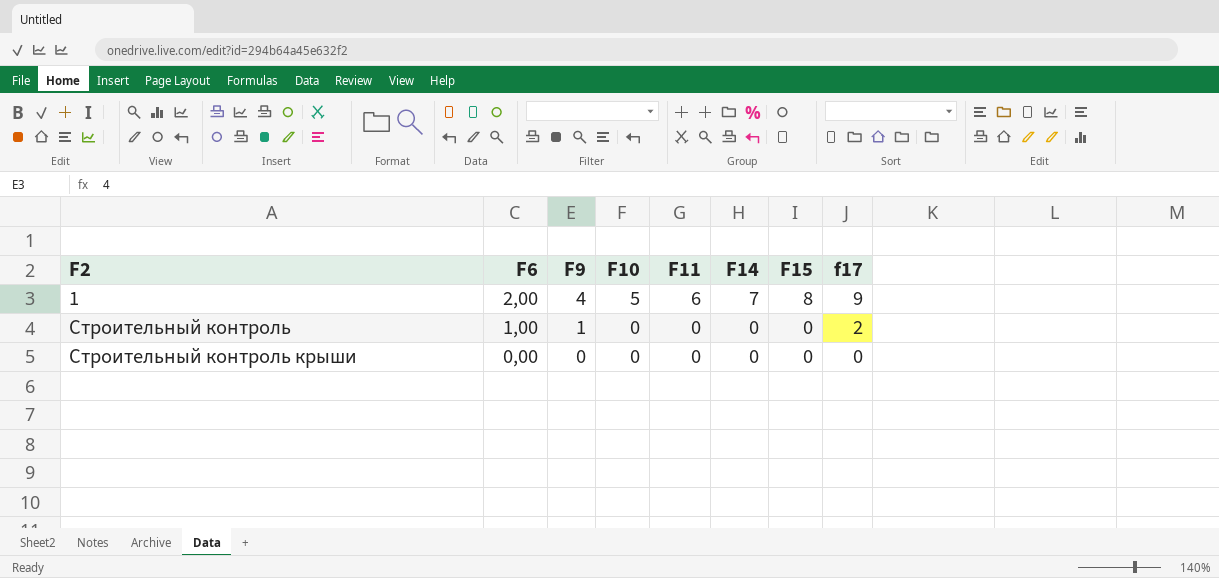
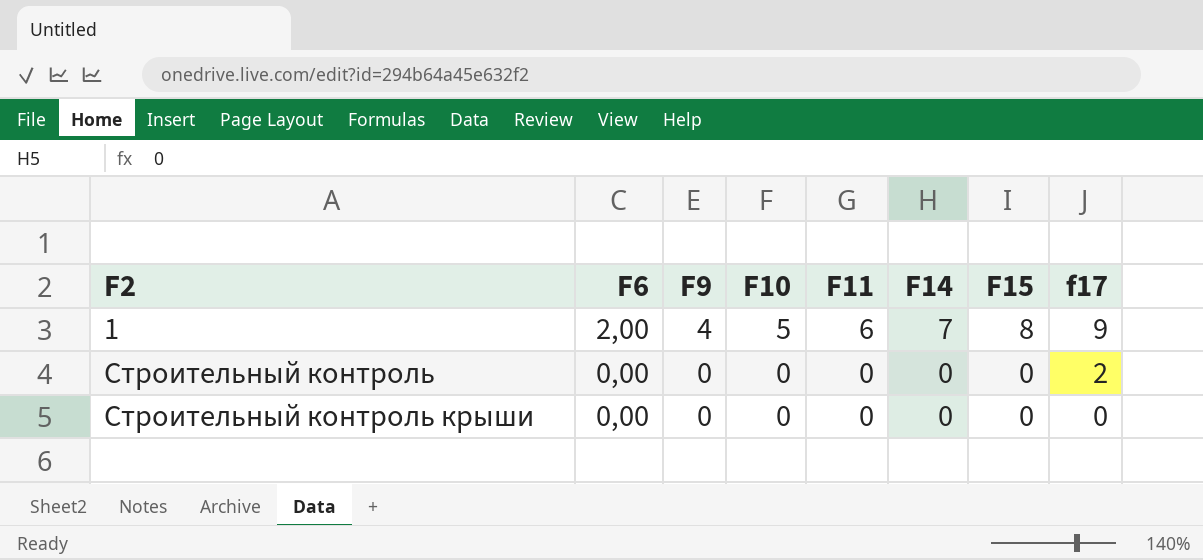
Строительный контроль | F6: 1,00 -> 0,00
Строительный контроль | F9: 1 -> 0

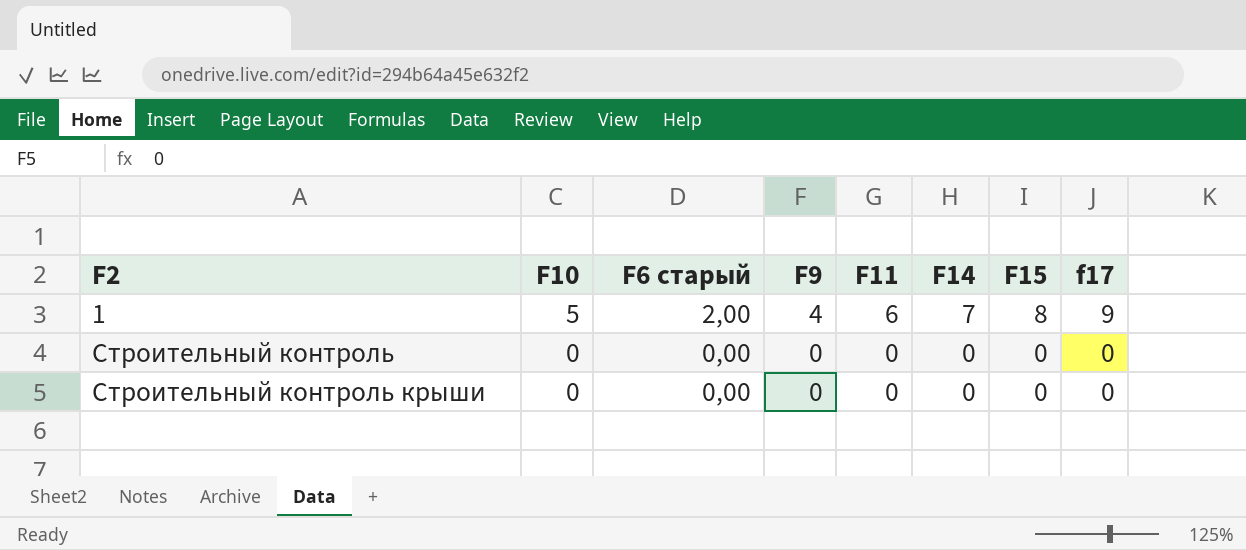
column F10 | position: 4 -> 2
column name: F6 -> F6 старый
Строительный контроль | f17: 2 -> 0

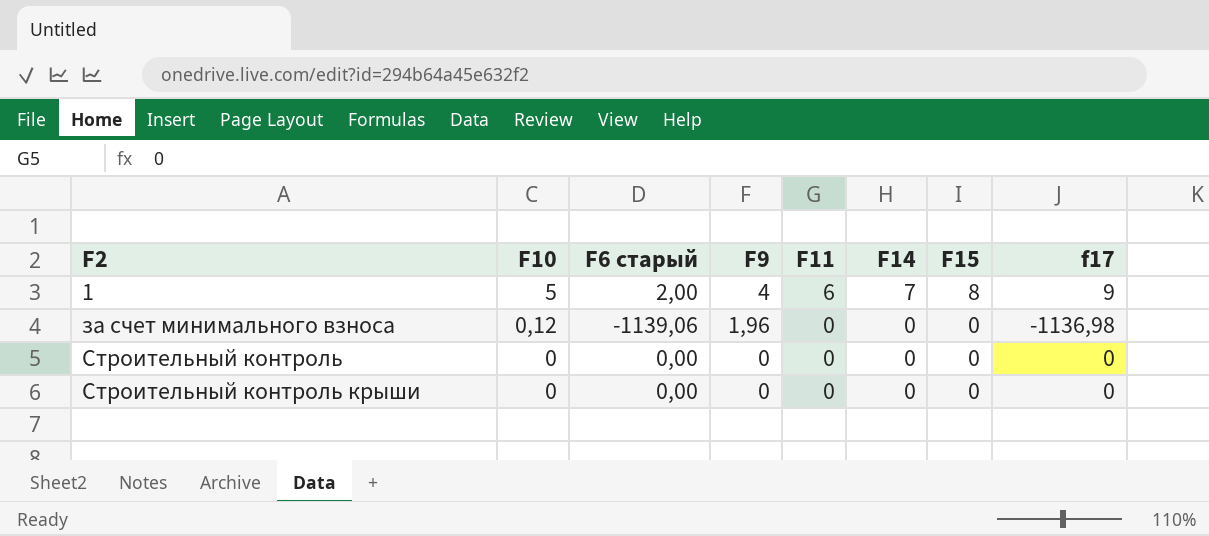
row за счет минимального взноса: none -> 0,12 | -1139,06 | 1,96 | 0 | 0 | 0 | -1136,98

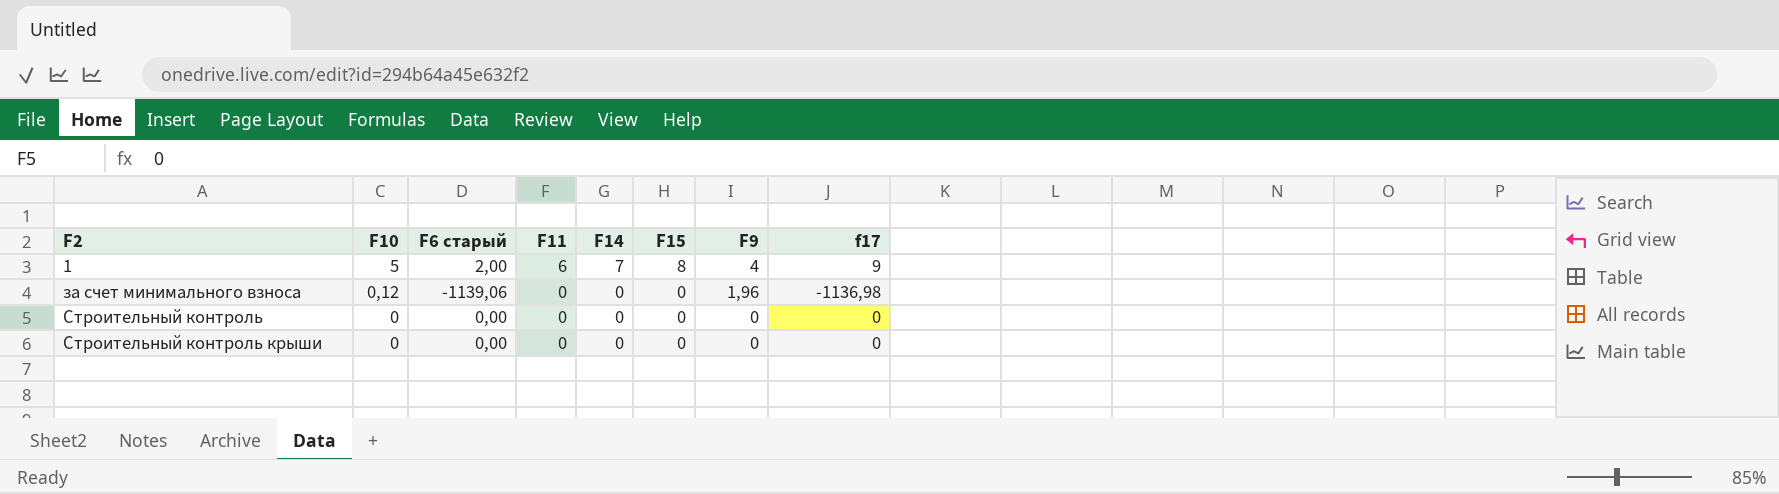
column F9 | position: 4 -> 7

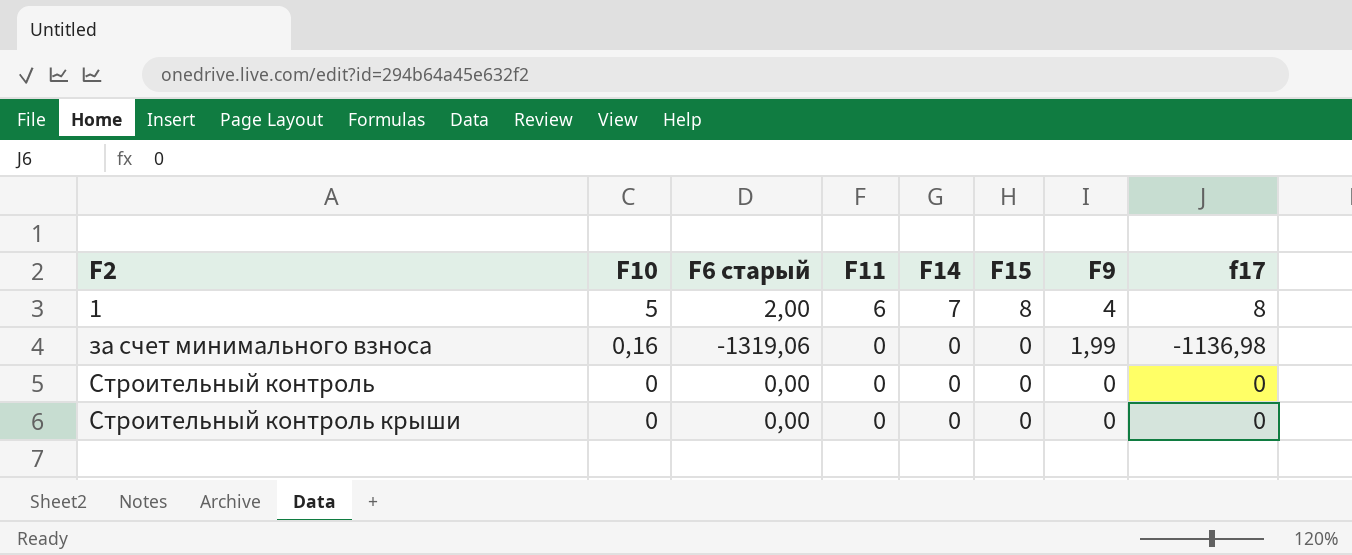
1 | f17: 9 -> 8
за счет минимального взноса | F10: 0,12 -> 0,16
за счет минимального взноса | F6 старый: -1139,06 -> -1319,06
за счет минимального взноса | F9: 1,96 -> 1,99

